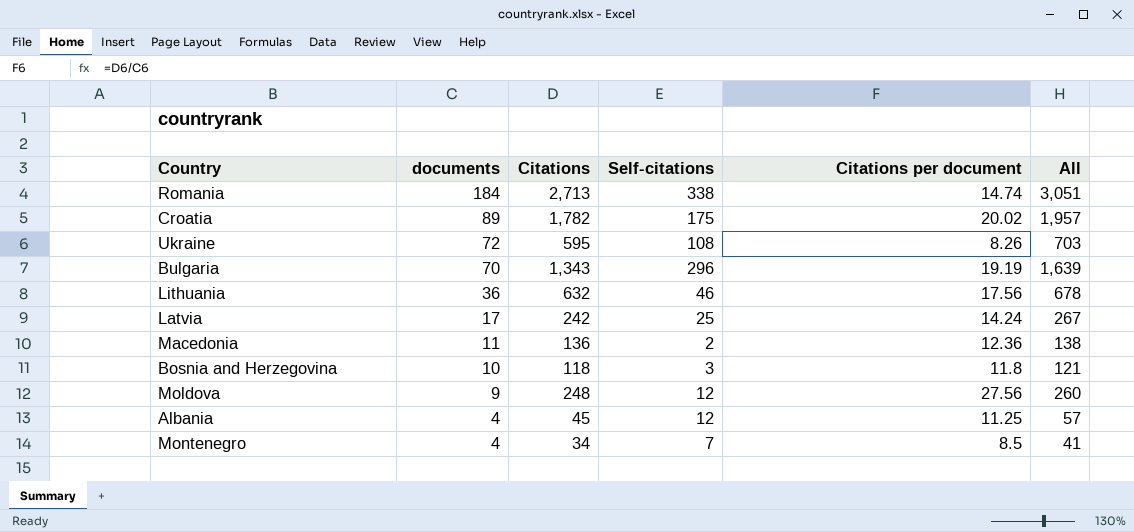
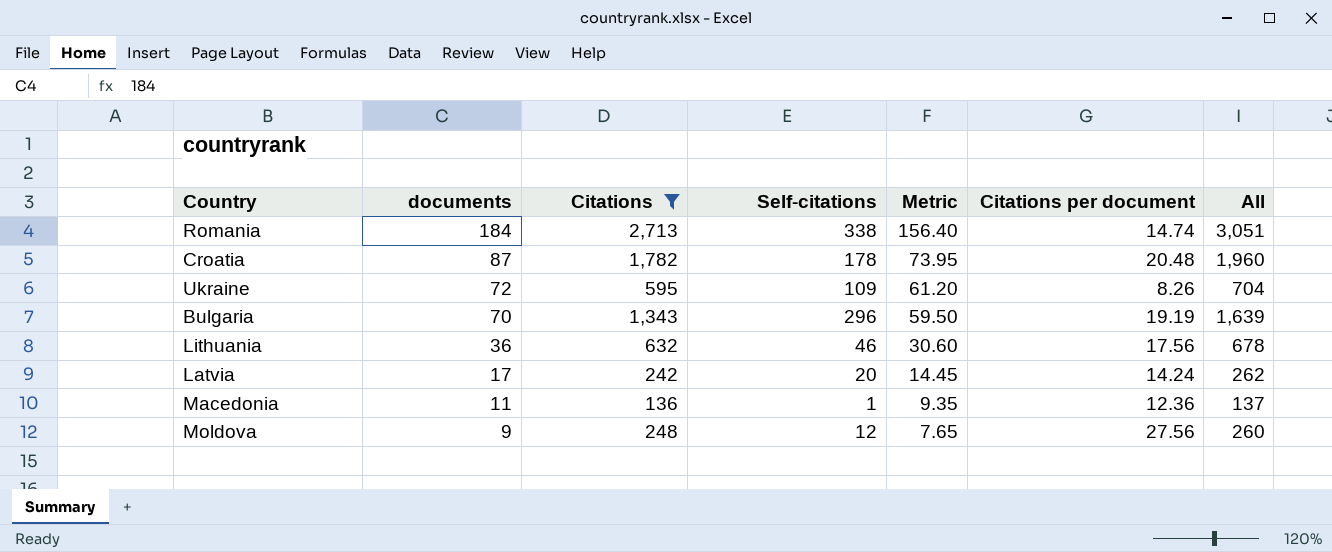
filter: none -> Citations >= 136
column Metric | formula: none -> [documents] * 0.85
Croatia | documents: 89 -> 87
Croatia | Self-citations: 175 -> 178
Croatia | Citations per document: 20.02 -> 20.48
Croatia | All: 1,957 -> 1,960
Ukraine | Self-citations: 108 -> 109
Ukraine | All: 703 -> 704
Latvia | Self-citations: 25 -> 20
Latvia | All: 267 -> 262
Macedonia | Self-citations: 2 -> 1
Macedonia | All: 138 -> 137

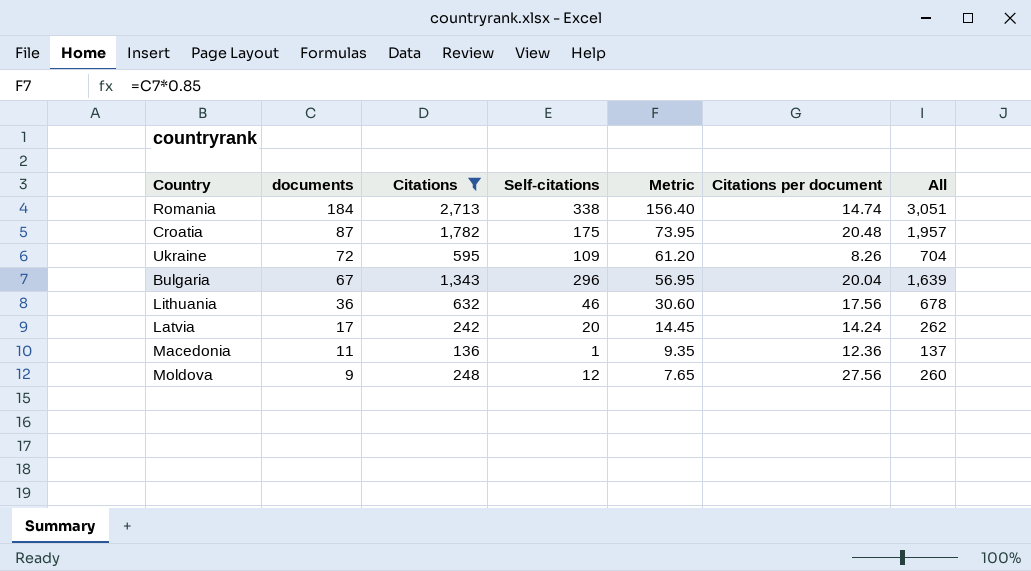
Croatia | Self-citations: 178 -> 175
Croatia | All: 1,960 -> 1,957
Bulgaria | documents: 70 -> 67
Bulgaria | Metric: 59.50 -> 56.95
Bulgaria | Citations per document: 19.19 -> 20.04

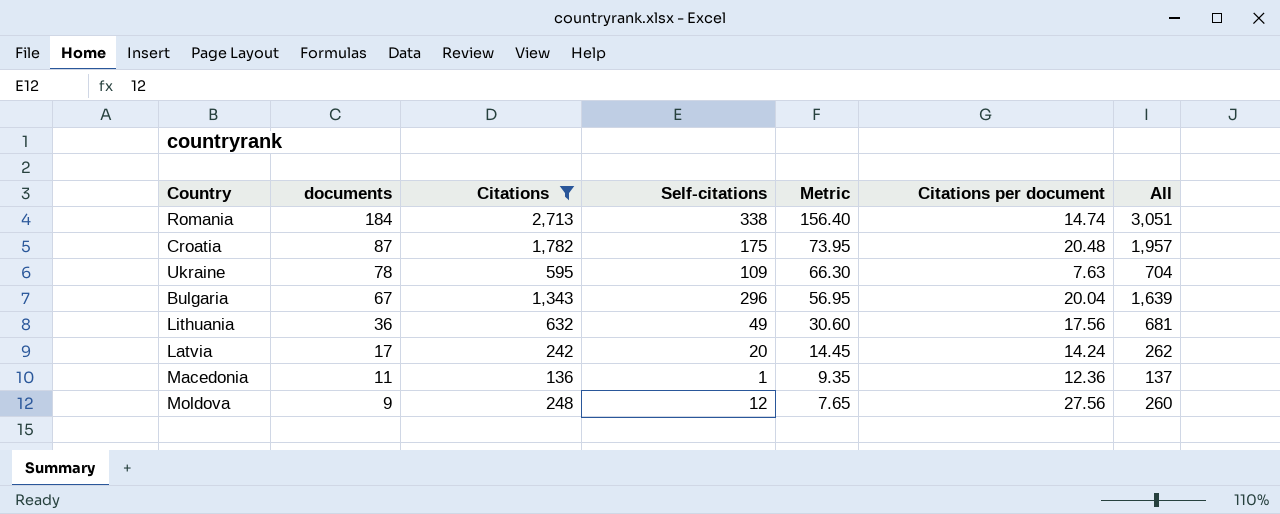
Ukraine | documents: 72 -> 78
Ukraine | Metric: 61.20 -> 66.30
Ukraine | Citations per document: 8.26 -> 7.63
Lithuania | Self-citations: 46 -> 49
Lithuania | All: 678 -> 681

